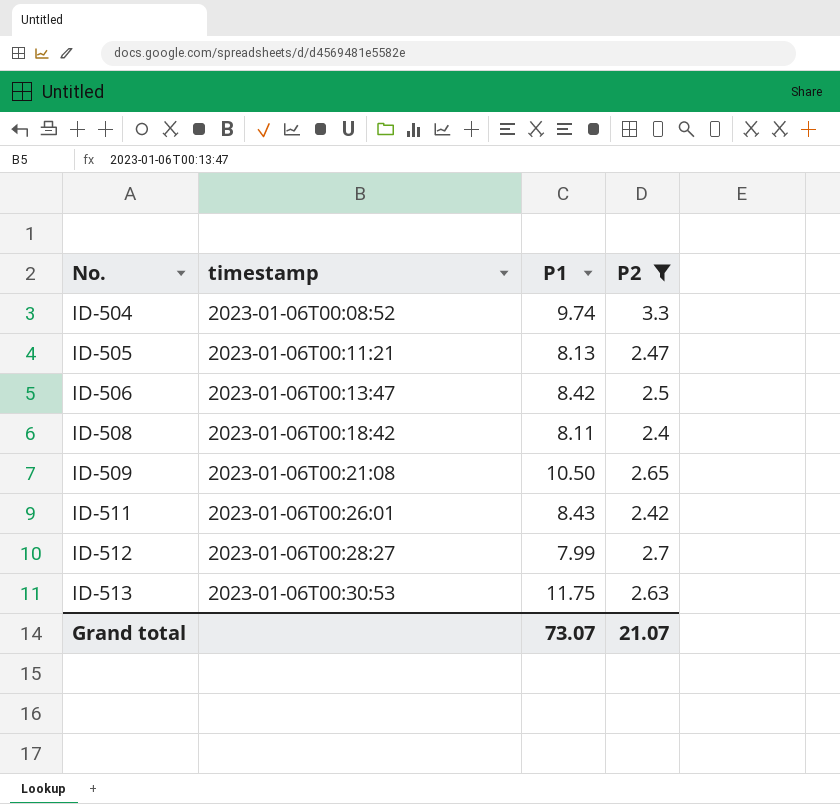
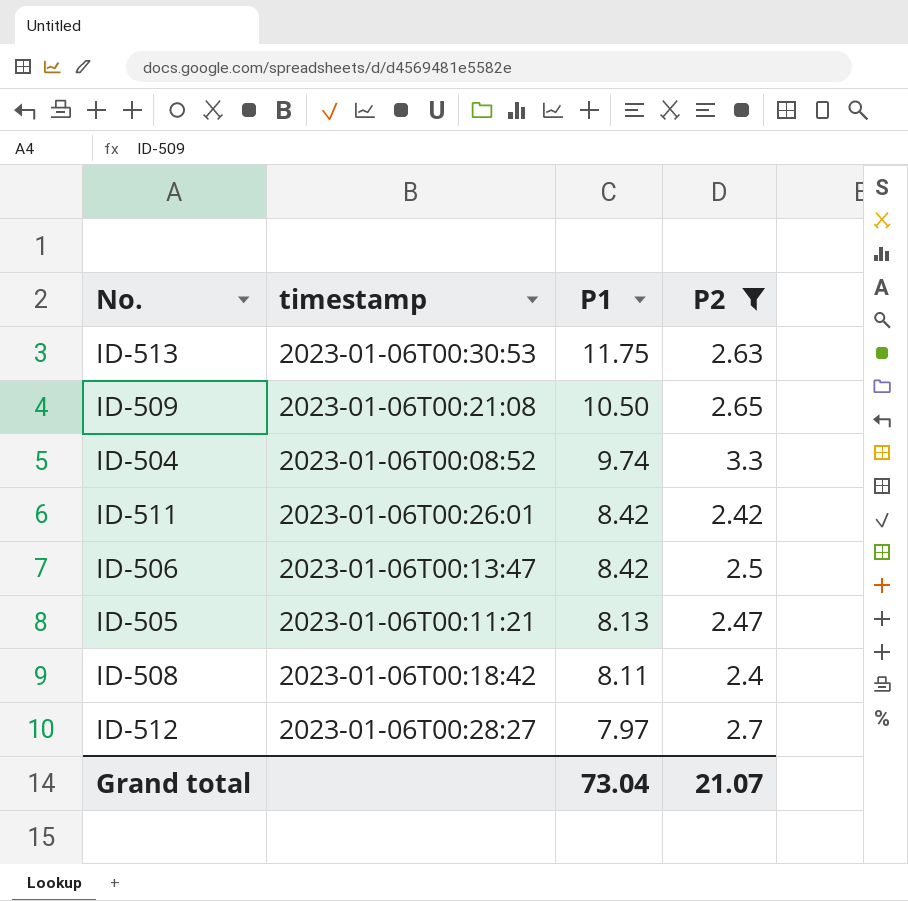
row order: No. ascending -> P1 descending
ID-511 | P1: 8.43 -> 8.42
ID-512 | P1: 7.99 -> 7.97
Grand total | P1: 73.07 -> 73.04

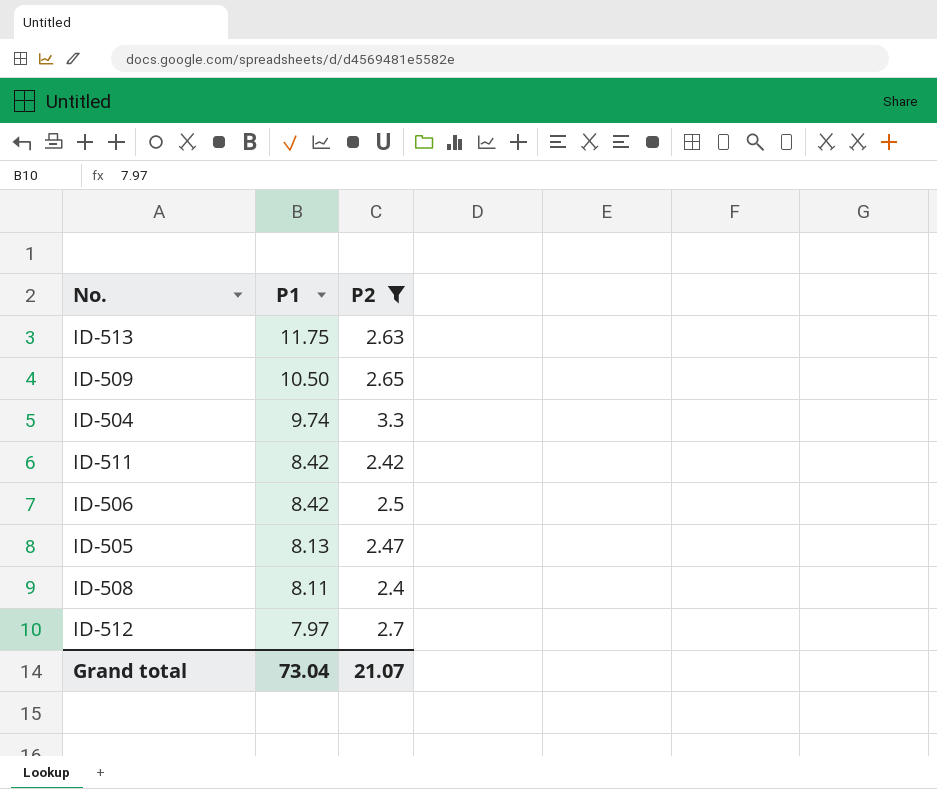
column timestamp | position: 2 -> none

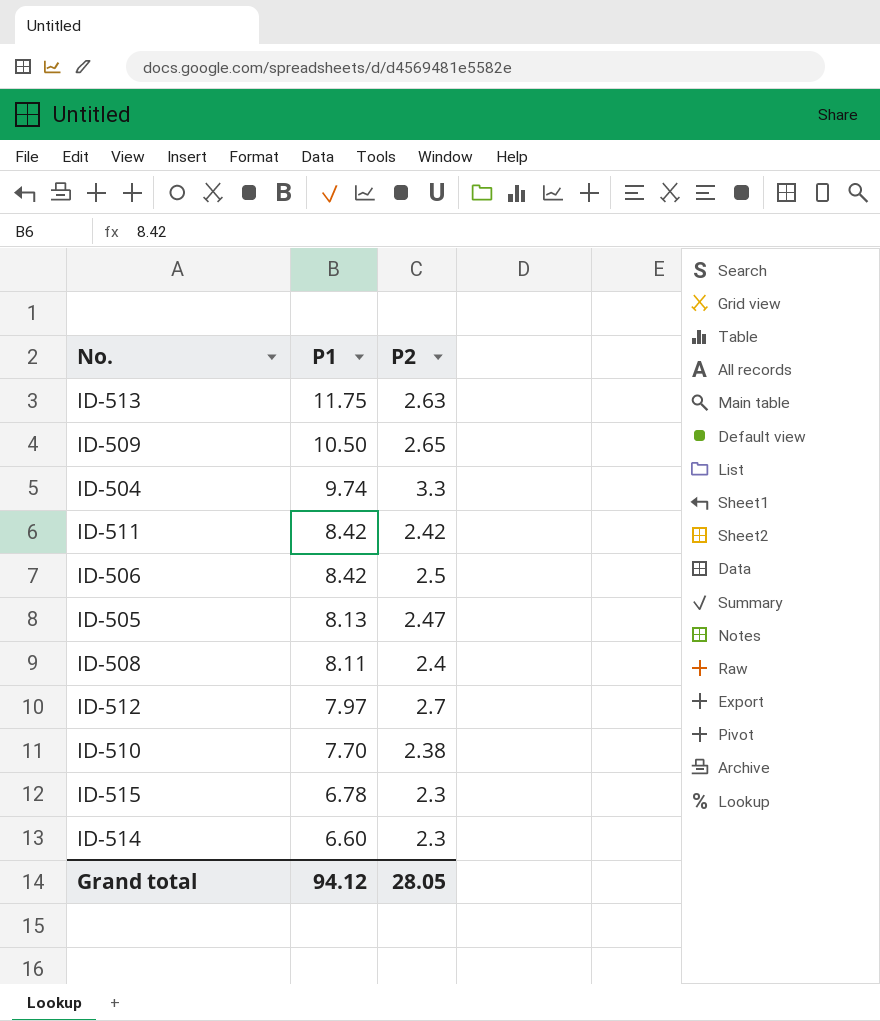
filter: P2 >= 2.4 -> none
Grand total | P1: 73.04 -> 94.12
Grand total | P2: 21.07 -> 28.05

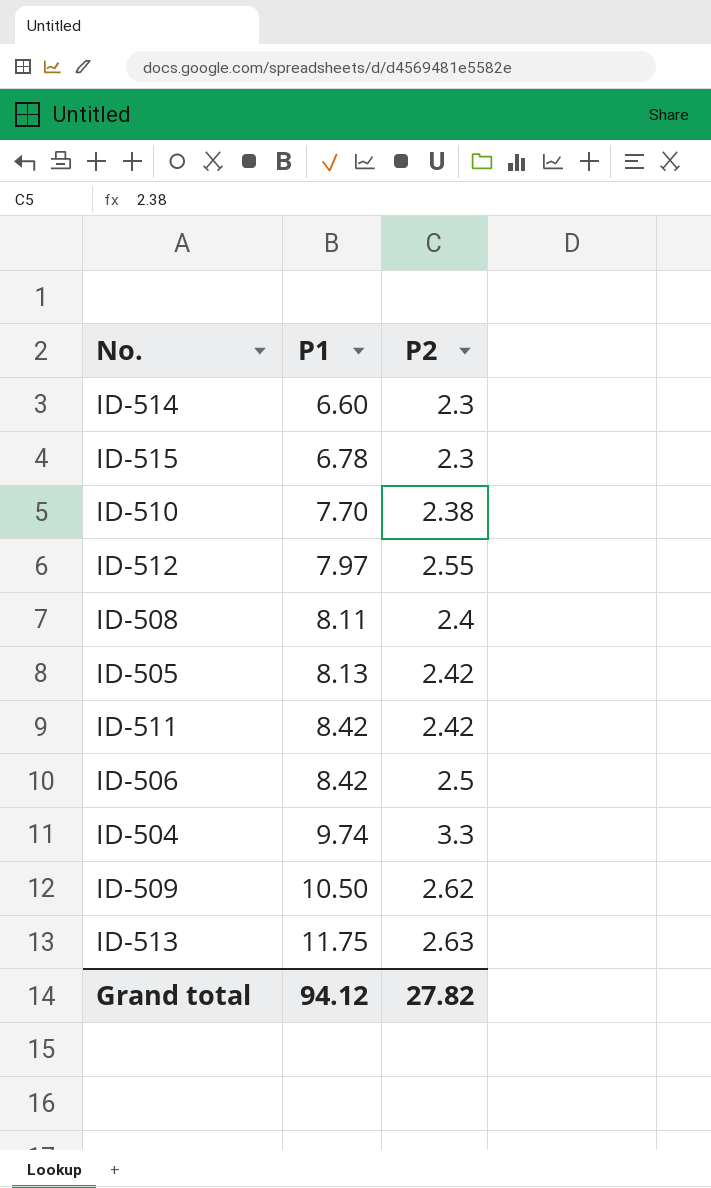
row order: P1 descending -> P1 ascending
ID-512 | P2: 2.7 -> 2.55
ID-505 | P2: 2.47 -> 2.42
ID-509 | P2: 2.65 -> 2.62
Grand total | P2: 28.05 -> 27.82

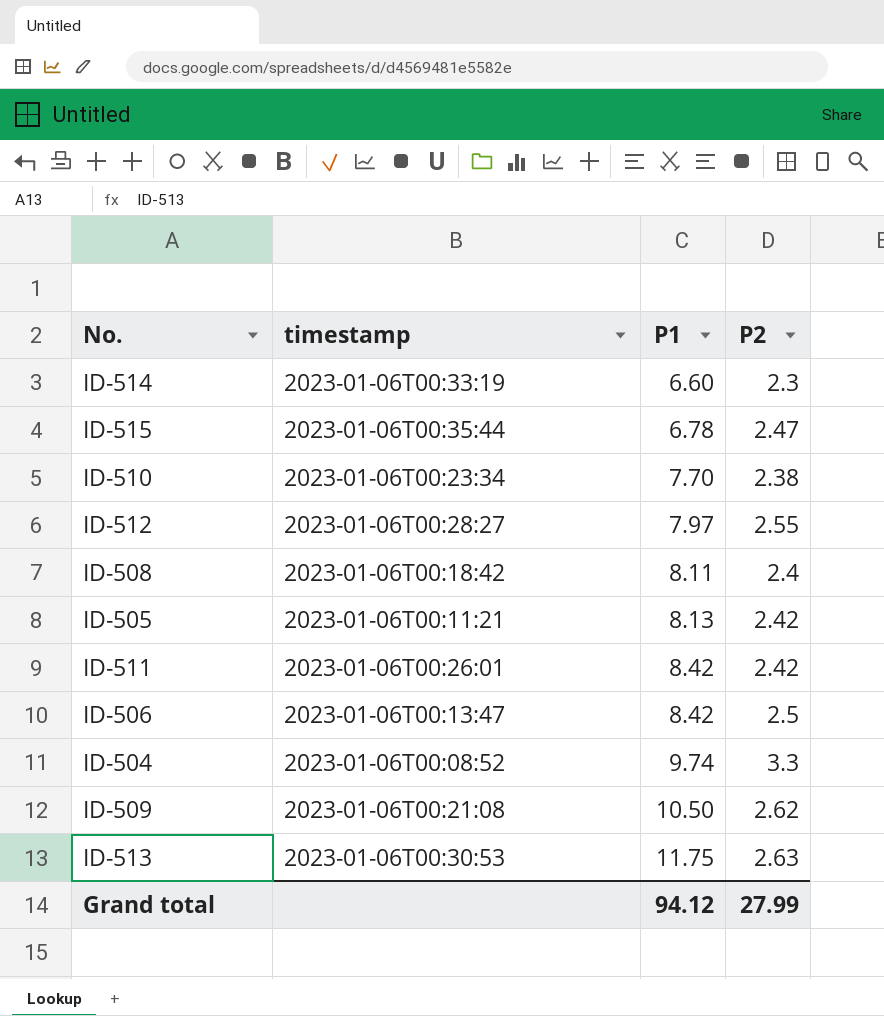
column timestamp | position: none -> 2
ID-515 | P2: 2.3 -> 2.47
Grand total | P2: 27.82 -> 27.99

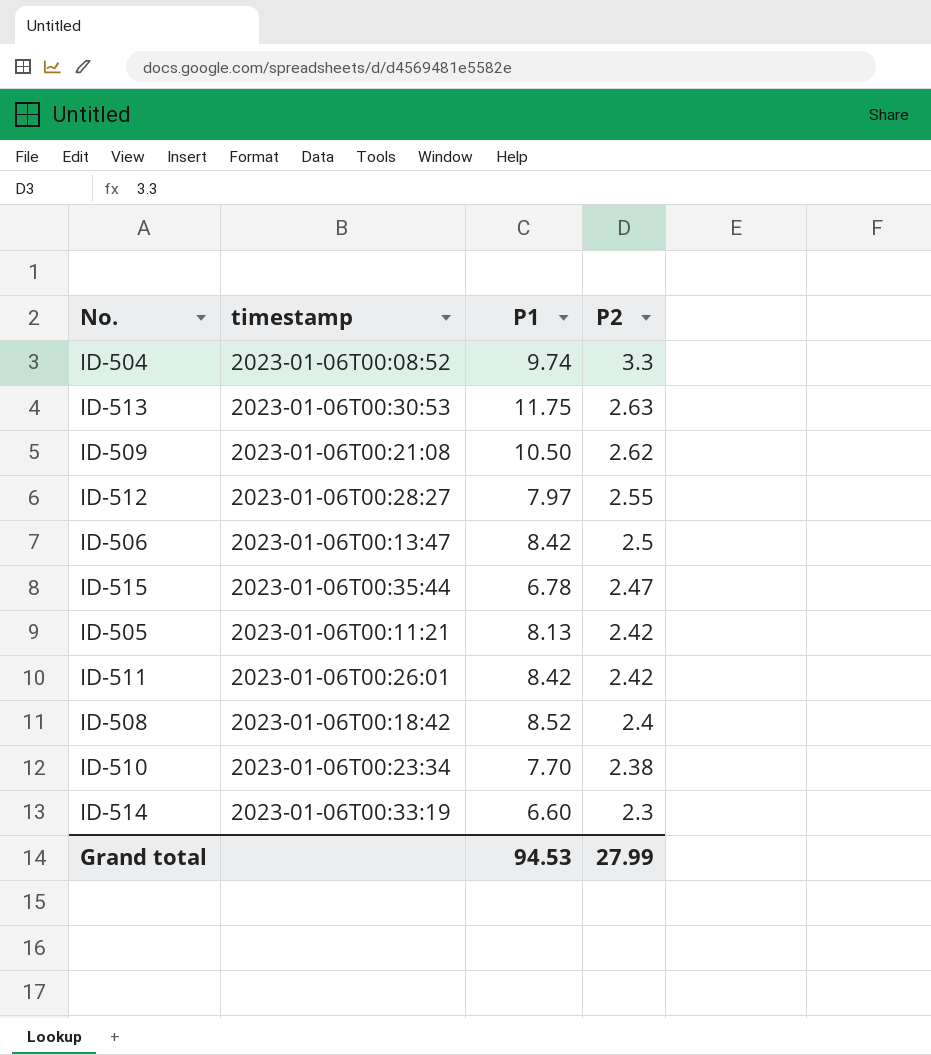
row order: P1 ascending -> P2 descending
ID-508 | P1: 8.11 -> 8.52
Grand total | P1: 94.12 -> 94.53

